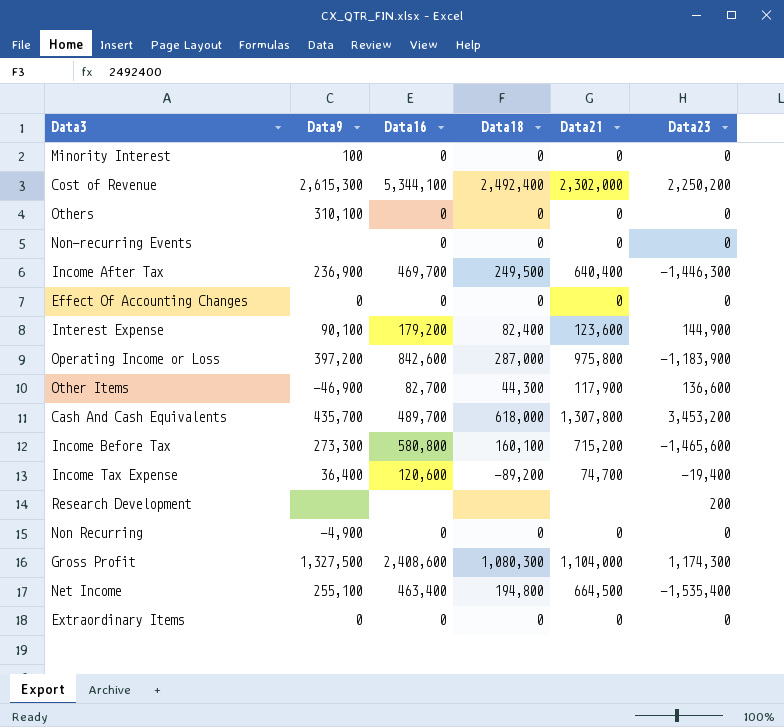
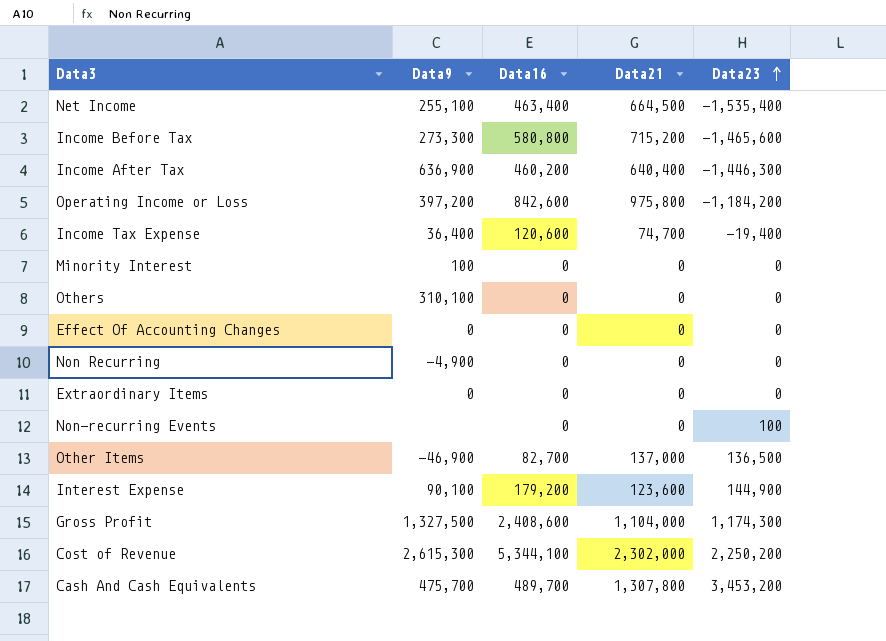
row order: none -> Data23 ascending
column Data18 | position: 4 -> none
row Research Development: none | none | none | none | 200 -> none
Income After Tax | Data9: 236,900 -> 636,900
Income After Tax | Data16: 469,700 -> 460,200
Operating Income or Loss | Data23: -1,183,900 -> -1,184,200
Non-recurring Events | Data23: 0 -> 100
Other Items | Data21: 117,900 -> 137,000
Other Items | Data23: 136,600 -> 136,500
Cash And Cash Equivalents | Data9: 435,700 -> 475,700

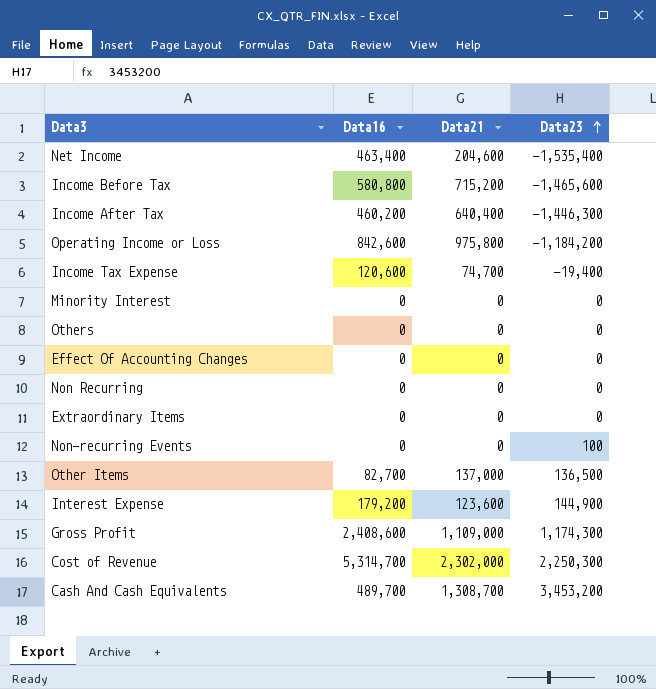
column Data9 | position: 2 -> none
Net Income | Data21: 664,500 -> 204,600
Gross Profit | Data21: 1,104,000 -> 1,109,000
Cost of Revenue | Data16: 5,344,100 -> 5,314,700
Cost of Revenue | Data23: 2,250,200 -> 2,250,300
Cash And Cash Equivalents | Data21: 1,307,800 -> 1,308,700

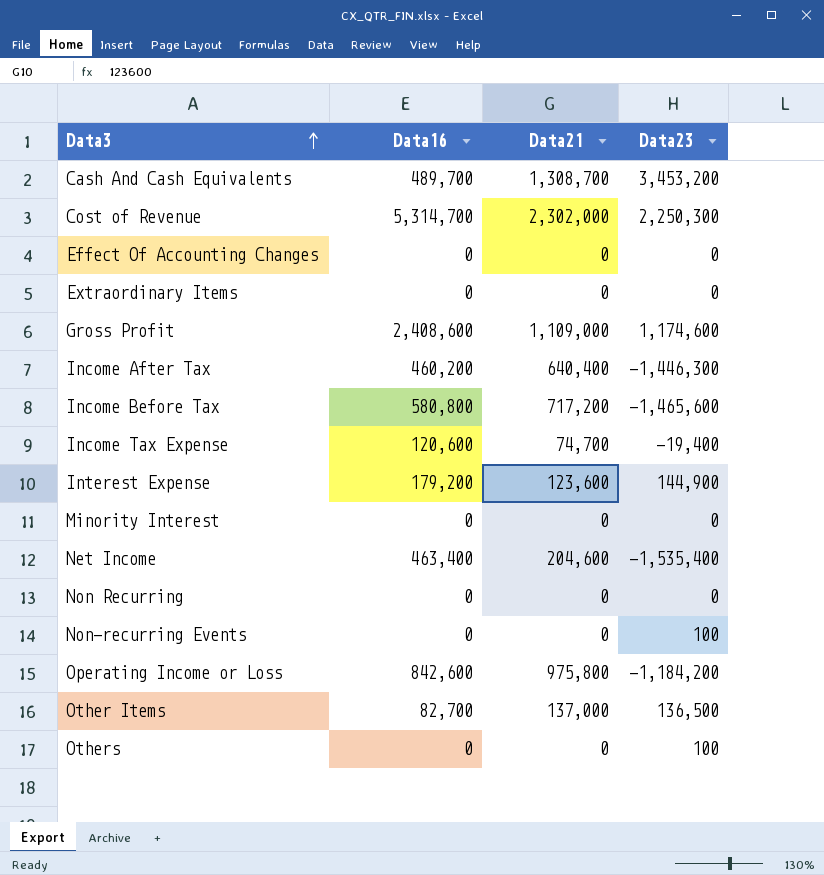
row order: Data23 ascending -> Data3 ascending
Gross Profit | Data23: 1,174,300 -> 1,174,600
Income Before Tax | Data21: 715,200 -> 717,200
Others | Data23: 0 -> 100

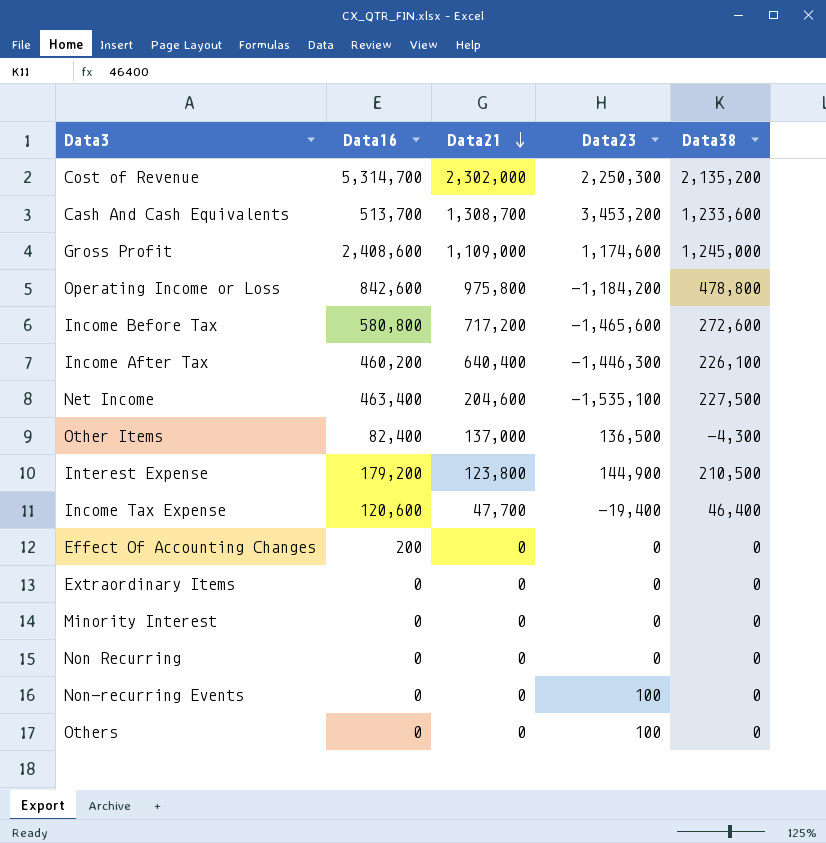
row order: Data3 ascending -> Data21 descending
column Data38 | position: none -> 5
Cash And Cash Equivalents | Data16: 489,700 -> 513,700
Net Income | Data23: -1,535,400 -> -1,535,100
Other Items | Data16: 82,700 -> 82,400
Interest Expense | Data21: 123,600 -> 123,800
Income Tax Expense | Data21: 74,700 -> 47,700
Effect Of Accounting Changes | Data16: 0 -> 200

